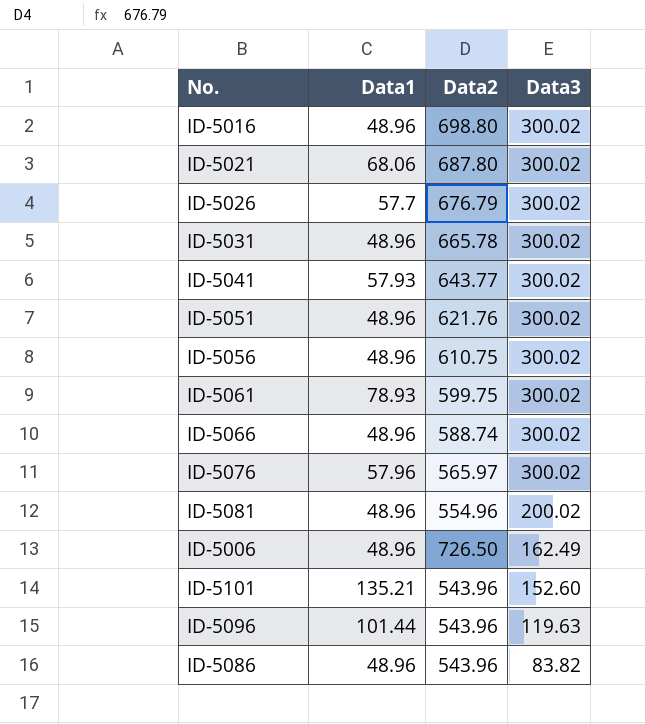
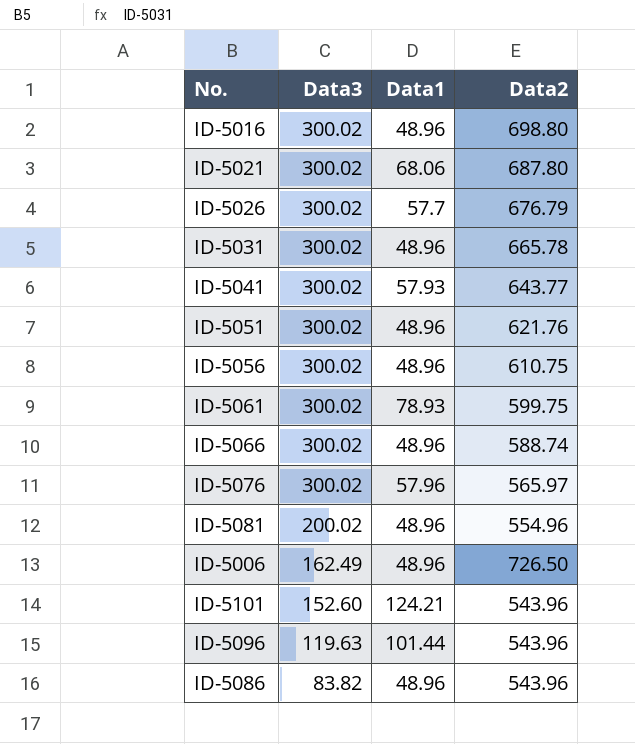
column Data3 | position: 4 -> 2
ID-5101 | Data1: 135.21 -> 124.21

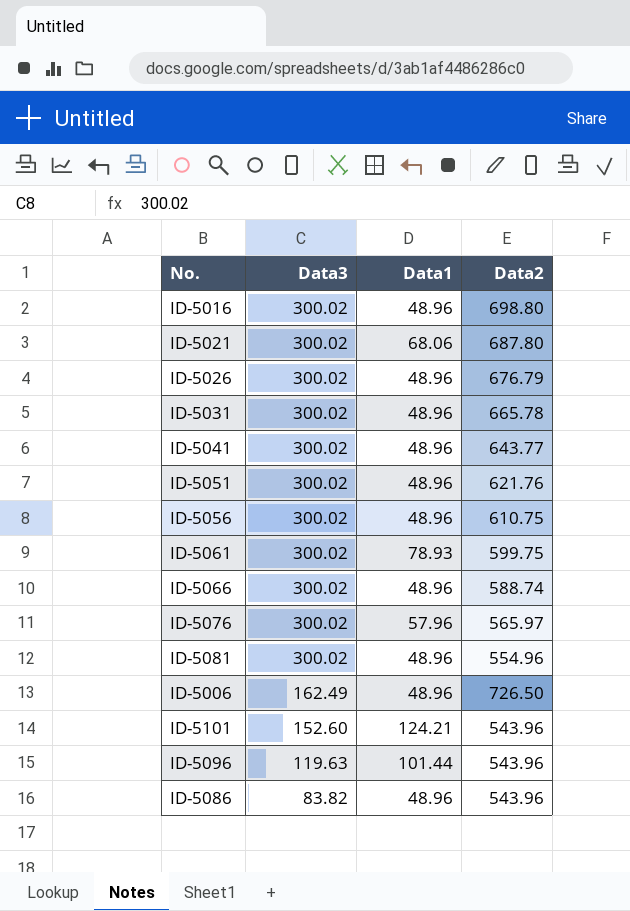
ID-5026 | Data1: 57.7 -> 48.96
ID-5041 | Data1: 57.93 -> 48.96
ID-5081 | Data3: 200.02 -> 300.02

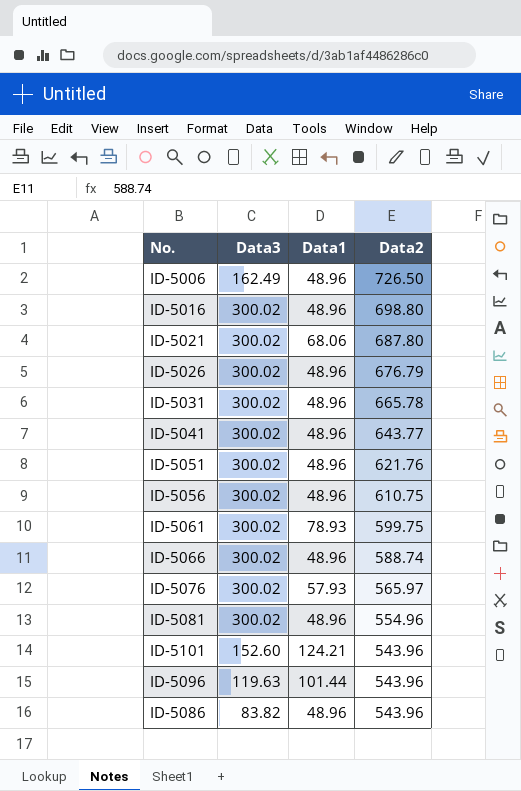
row order: Data3 descending -> Data2 descending
ID-5076 | Data1: 57.96 -> 57.93

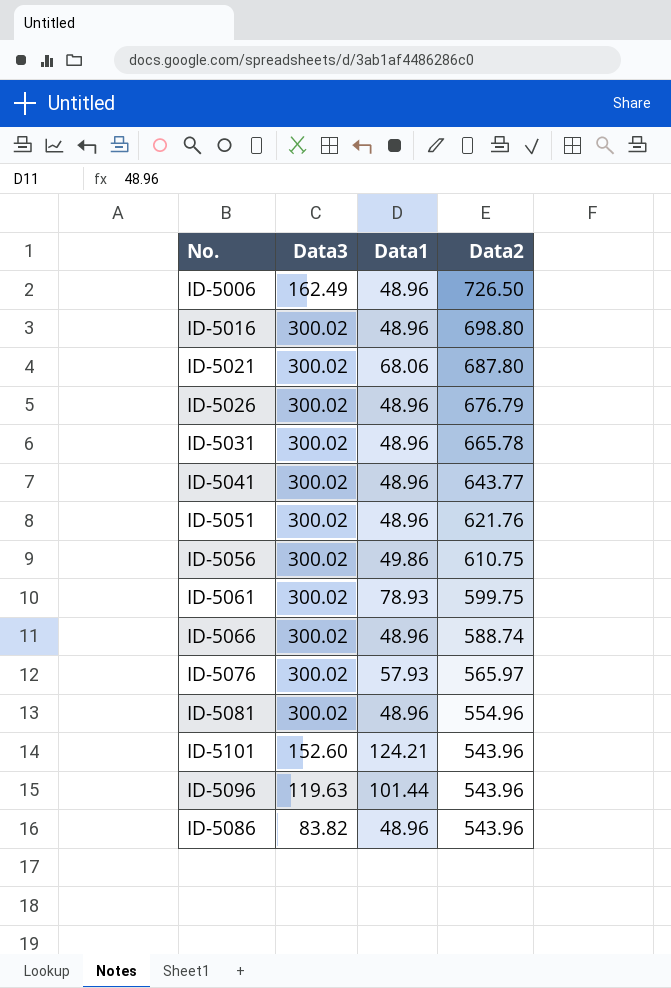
ID-5056 | Data1: 48.96 -> 49.86

